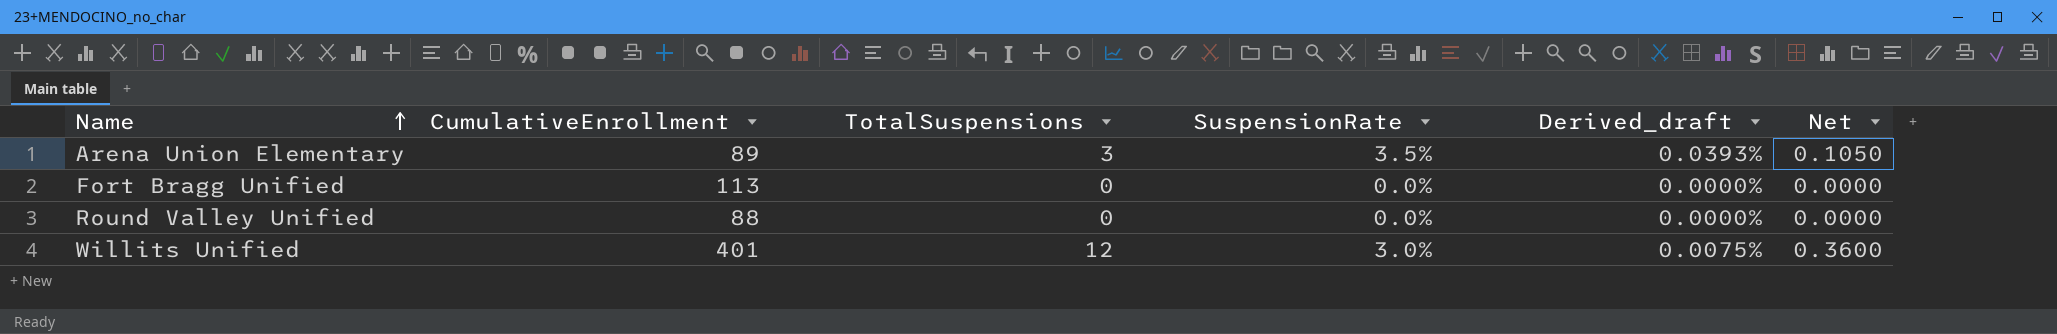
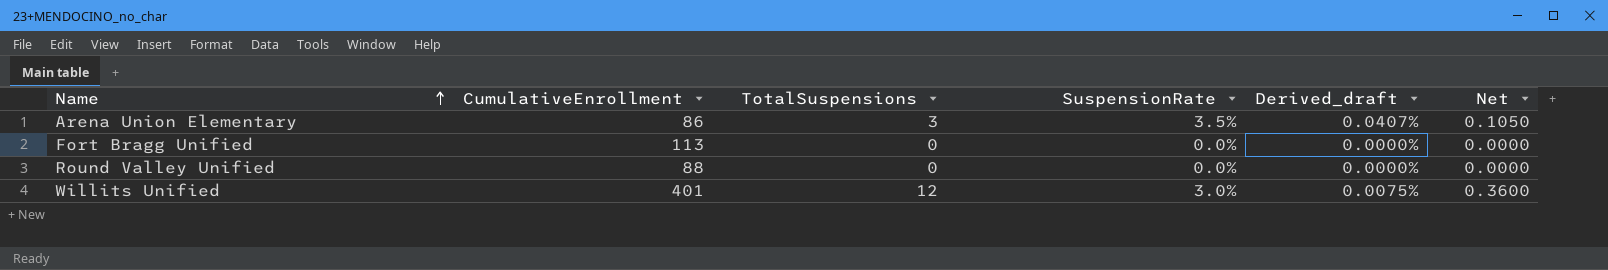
Arena Union Elementary | CumulativeEnrollment: 89 -> 86
Arena Union Elementary | Derived_draft: 0.0393% -> 0.0407%

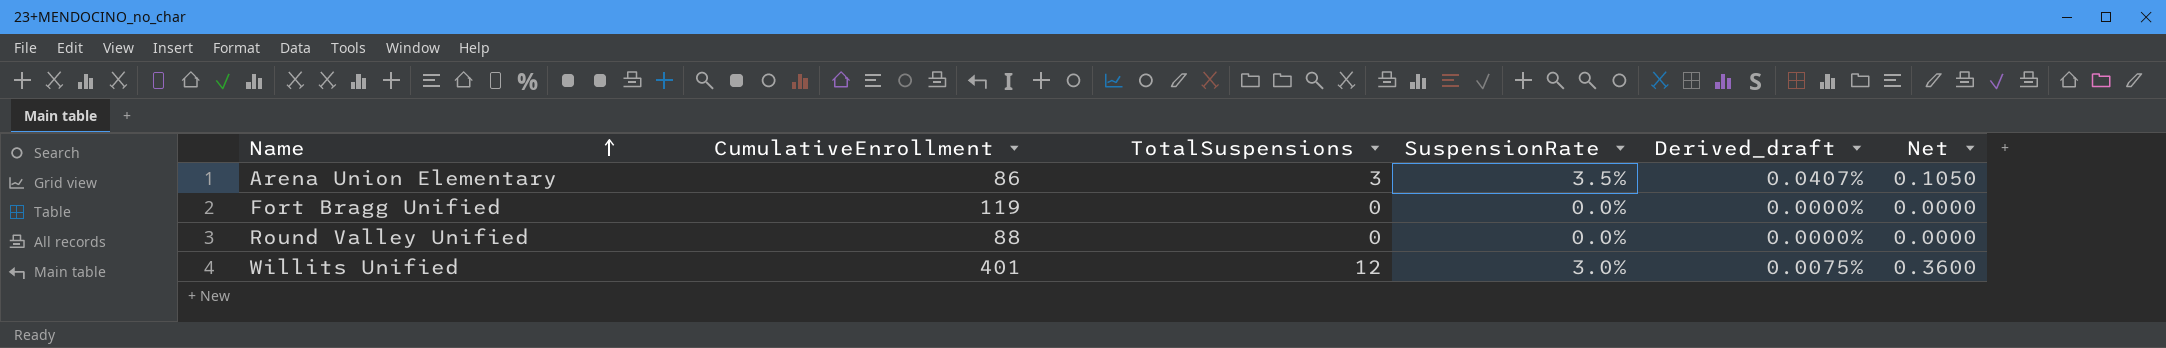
Fort Bragg Unified | CumulativeEnrollment: 113 -> 119

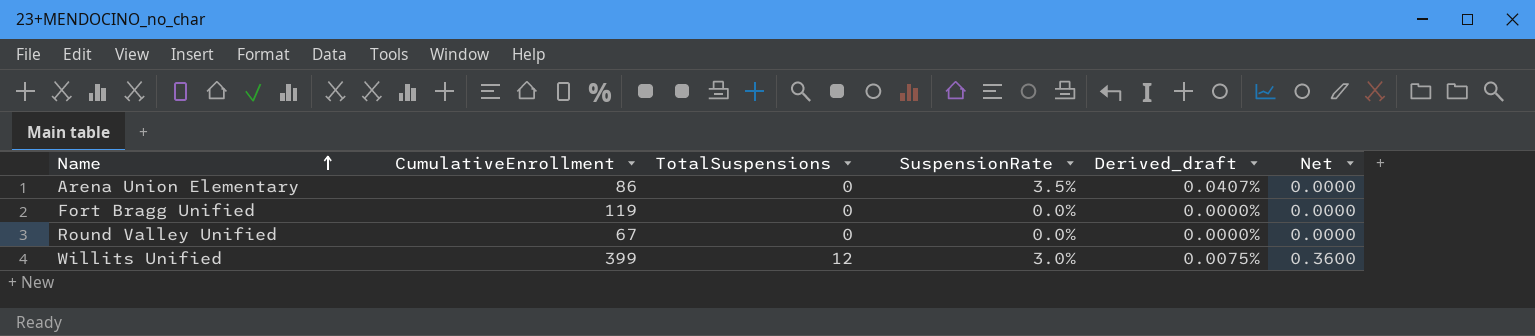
Arena Union Elementary | TotalSuspensions: 3 -> 0
Arena Union Elementary | Net: 0.1050 -> 0.0000
Round Valley Unified | CumulativeEnrollment: 88 -> 67
Willits Unified | CumulativeEnrollment: 401 -> 399

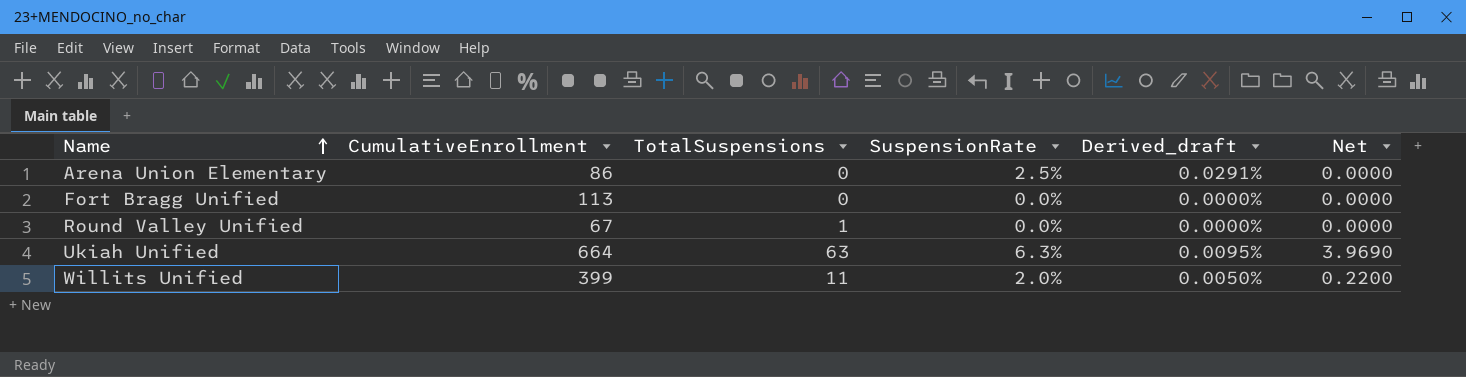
Arena Union Elementary | SuspensionRate: 3.5% -> 2.5%
Arena Union Elementary | Derived_draft: 0.0407% -> 0.0291%
Fort Bragg Unified | CumulativeEnrollment: 119 -> 113
Round Valley Unified | TotalSuspensions: 0 -> 1
row Ukiah Unified: none -> 664 | 63 | 6.3% | 0.0095% | 3.9690
Willits Unified | TotalSuspensions: 12 -> 11
Willits Unified | SuspensionRate: 3.0% -> 2.0%
Willits Unified | Derived_draft: 0.0075% -> 0.0050%
Willits Unified | Net: 0.3600 -> 0.2200

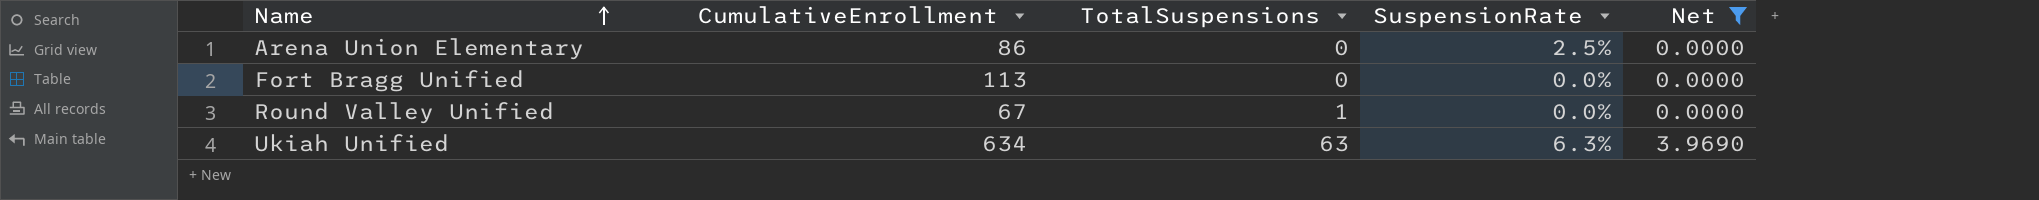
filter: none -> Net != 0.2200
column Derived_draft | formula: [SuspensionRate] / [CumulativeEnrollment] -> none
Ukiah Unified | CumulativeEnrollment: 664 -> 634

